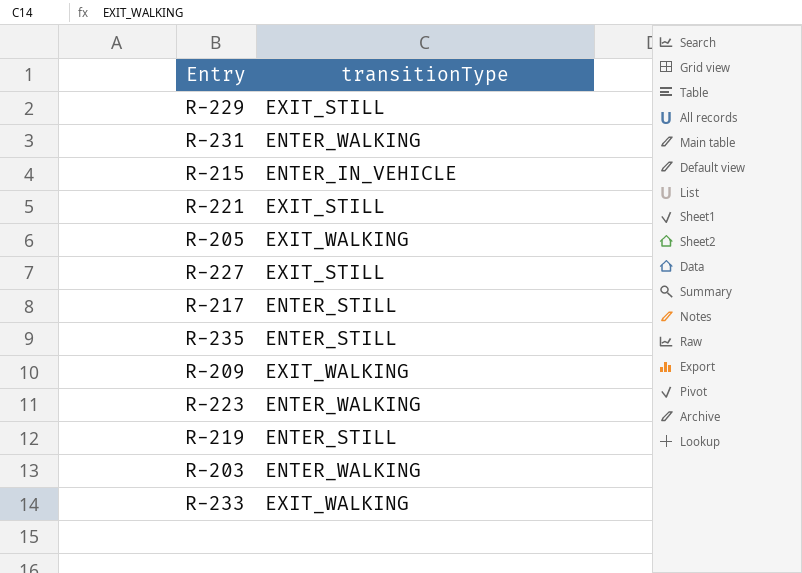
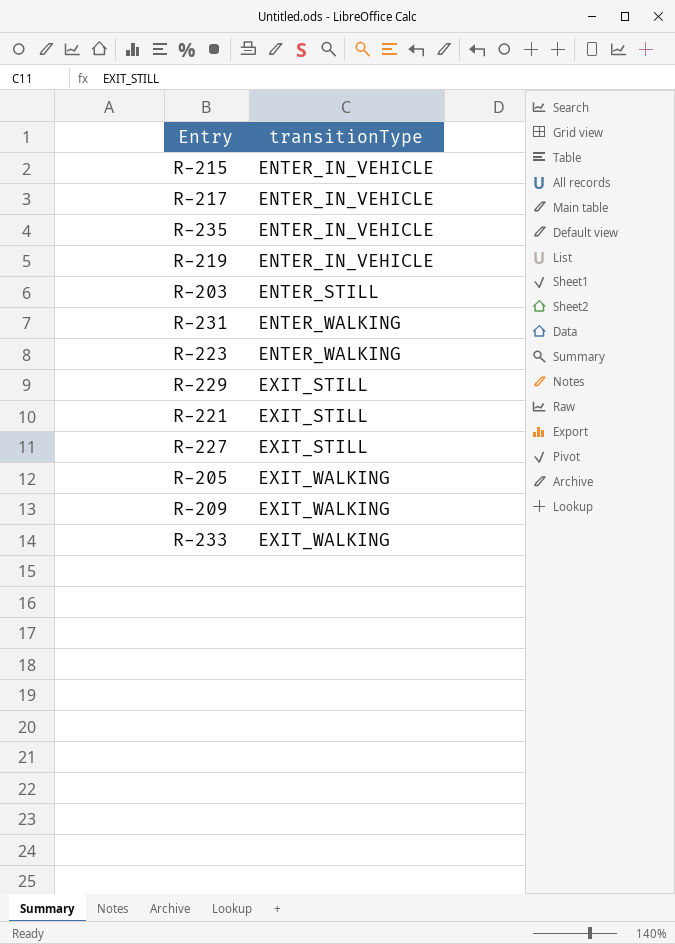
row order: none -> transitionType ascending
R-217 | transitionType: ENTER_STILL -> ENTER_IN_VEHICLE
R-235 | transitionType: ENTER_STILL -> ENTER_IN_VEHICLE
R-219 | transitionType: ENTER_STILL -> ENTER_IN_VEHICLE
R-203 | transitionType: ENTER_WALKING -> ENTER_STILL

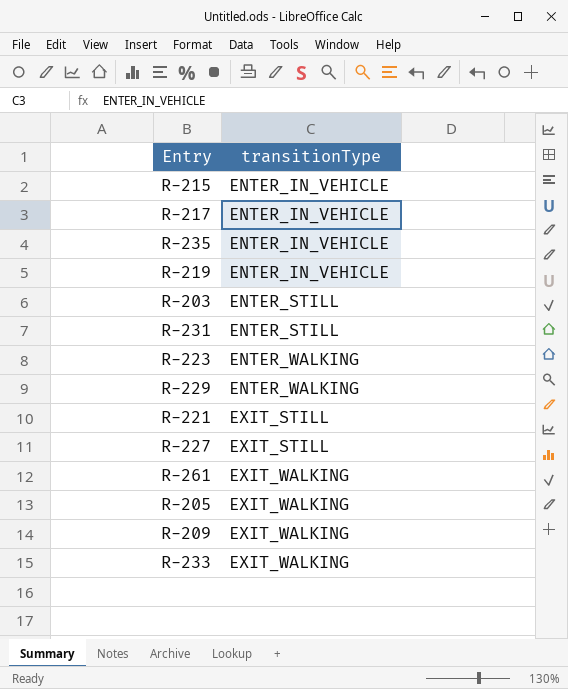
R-231 | transitionType: ENTER_WALKING -> ENTER_STILL
R-229 | transitionType: EXIT_STILL -> ENTER_WALKING
row R-261: none -> EXIT_WALKING

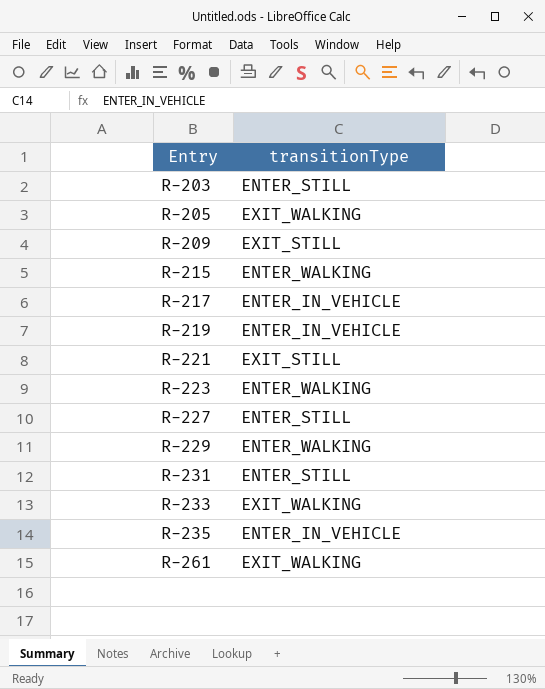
row order: transitionType ascending -> Entry ascending
R-209 | transitionType: EXIT_WALKING -> EXIT_STILL
R-215 | transitionType: ENTER_IN_VEHICLE -> ENTER_WALKING
R-227 | transitionType: EXIT_STILL -> ENTER_STILL

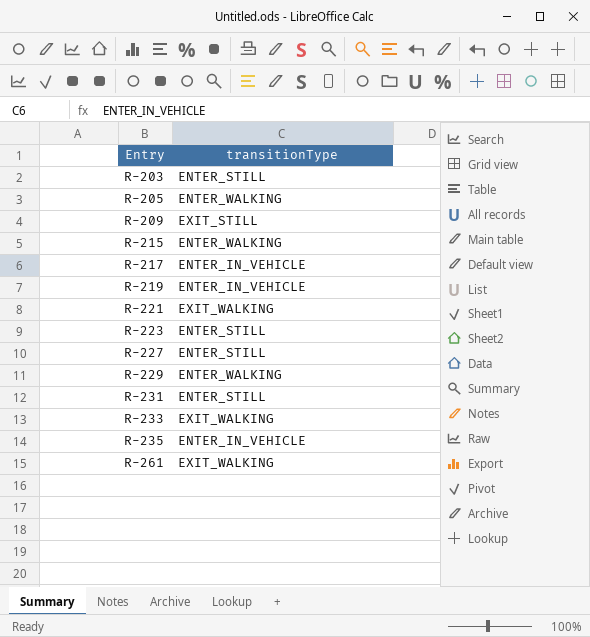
R-205 | transitionType: EXIT_WALKING -> ENTER_WALKING
R-221 | transitionType: EXIT_STILL -> EXIT_WALKING
R-223 | transitionType: ENTER_WALKING -> ENTER_STILL

